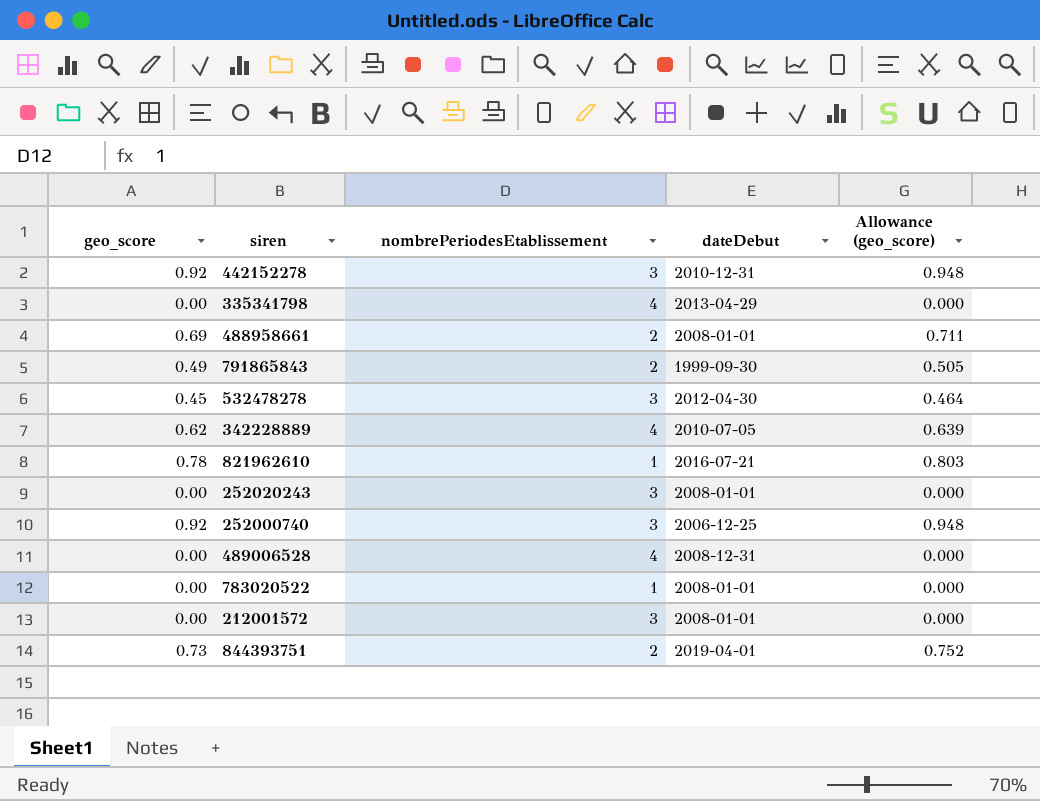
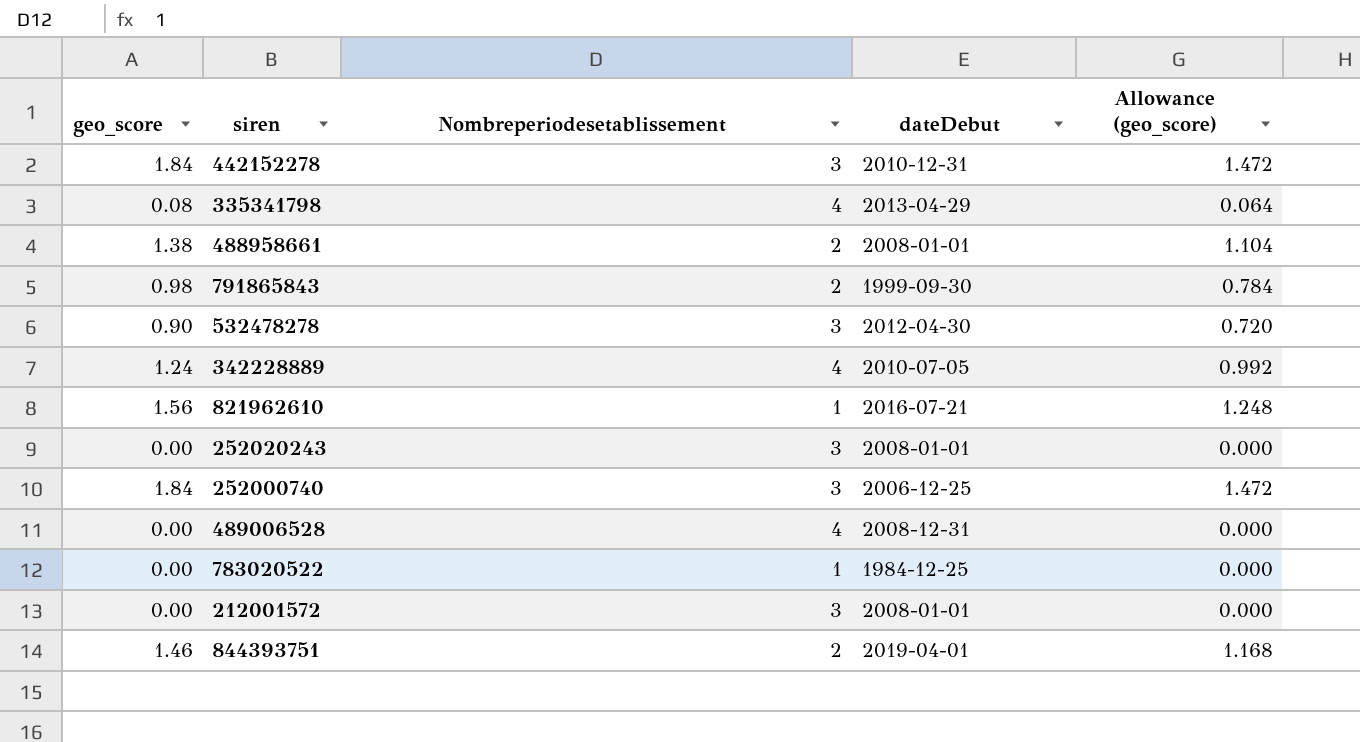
column name: nombrePeriodesEtablissement -> Nombreperiodesetablissement
column Allowance (geo_score) | formula: [geo_score] * 1.03 -> [geo_score] * 0.8
442152278 | geo_score: 0.92 -> 1.84
335341798 | geo_score: 0.00 -> 0.08
488958661 | geo_score: 0.69 -> 1.38
791865843 | geo_score: 0.49 -> 0.98
532478278 | geo_score: 0.45 -> 0.90
342228889 | geo_score: 0.62 -> 1.24
821962610 | geo_score: 0.78 -> 1.56
252000740 | geo_score: 0.92 -> 1.84
783020522 | dateDebut: 2008-01-01 -> 1984-12-25
844393751 | geo_score: 0.73 -> 1.46

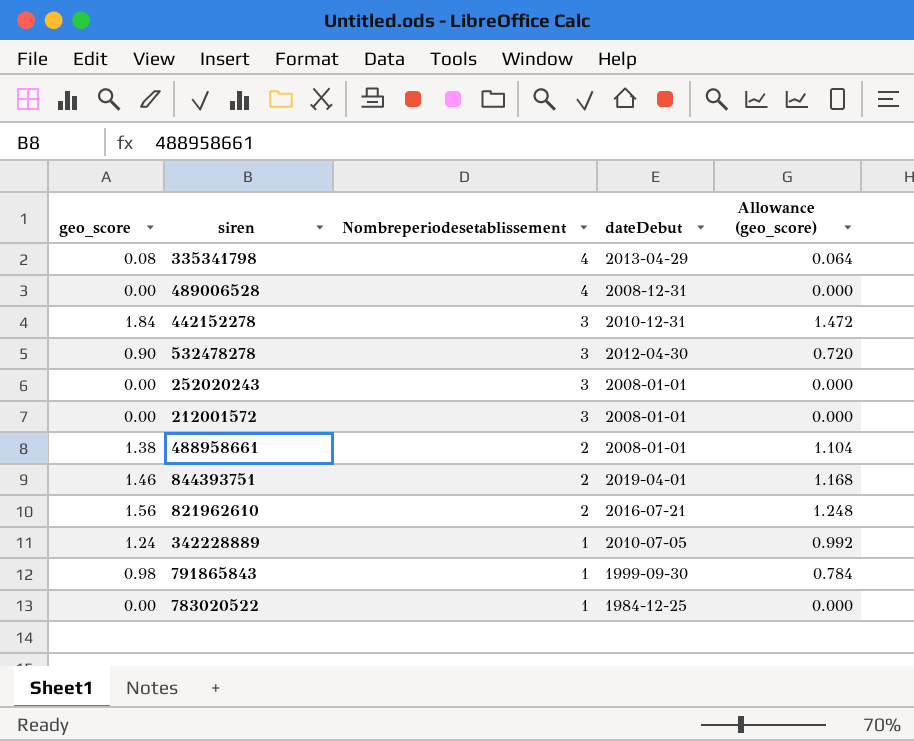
row order: none -> Nombreperiodesetablissement descending
row 252000740: 1.84 | 3 | 2006-12-25 | 1.472 -> none
821962610 | Nombreperiodesetablissement: 1 -> 2
342228889 | Nombreperiodesetablissement: 4 -> 1
791865843 | Nombreperiodesetablissement: 2 -> 1

